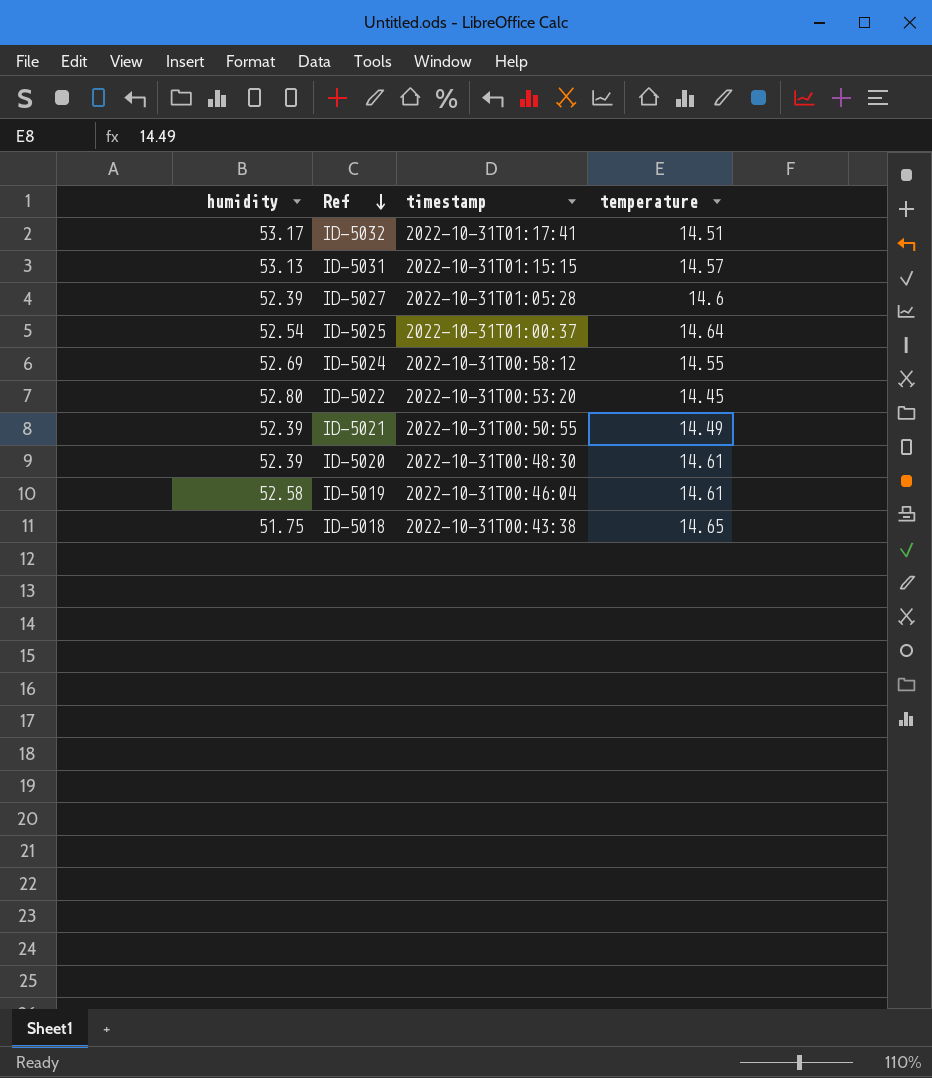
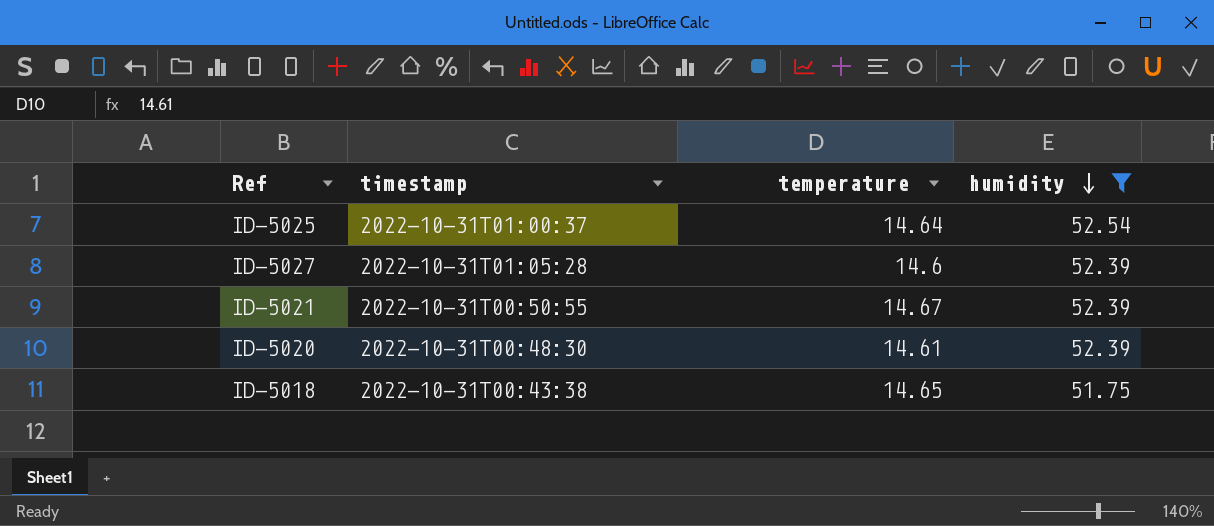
filter: none -> humidity <= 52.54
row order: Ref descending -> humidity descending
column humidity | position: 1 -> 4
ID-5021 | temperature: 14.49 -> 14.67

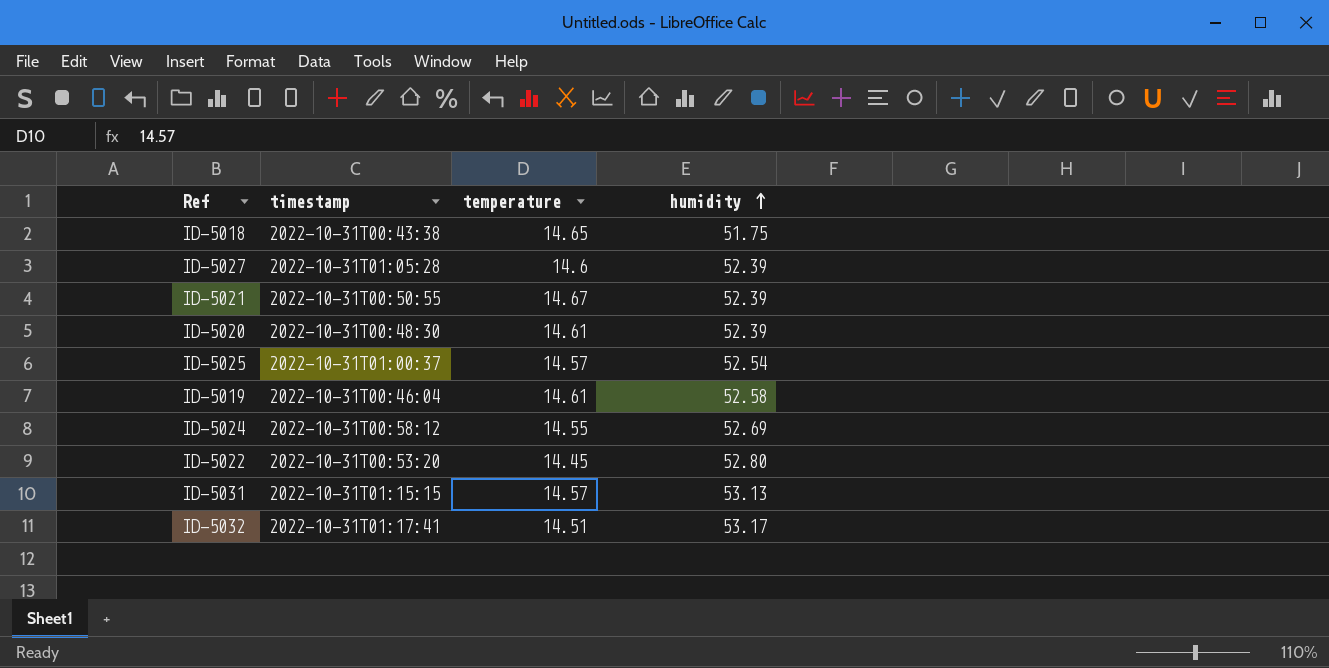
filter: humidity <= 52.54 -> none
row order: humidity descending -> humidity ascending
ID-5025 | temperature: 14.64 -> 14.57

